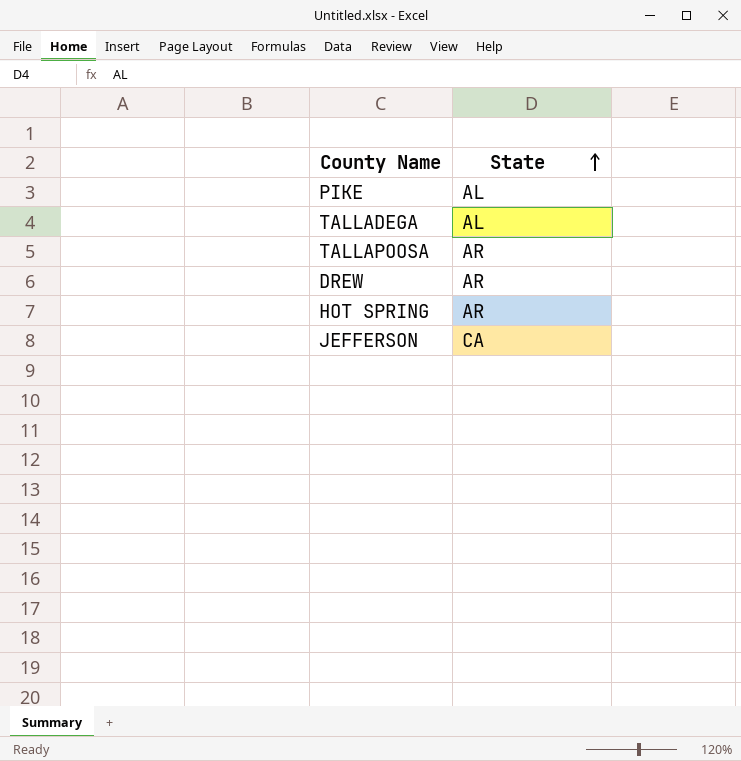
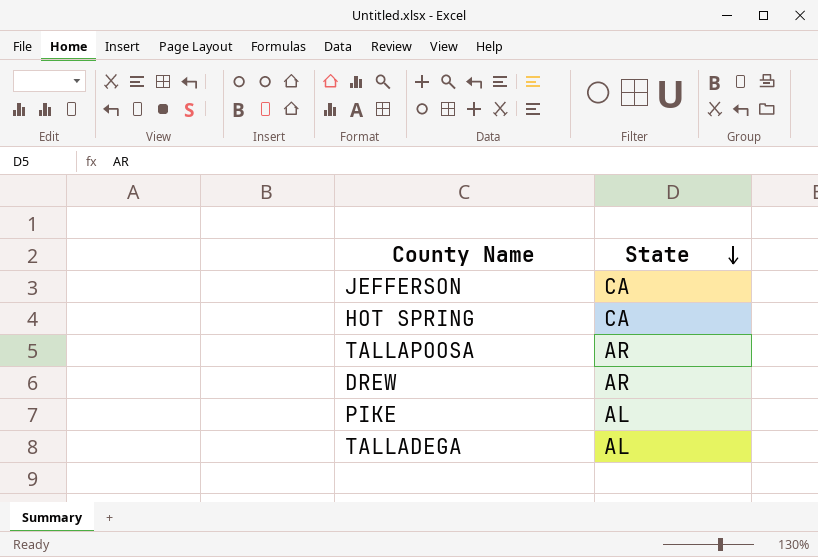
row order: State ascending -> State descending
HOT SPRING | State: AR -> CA

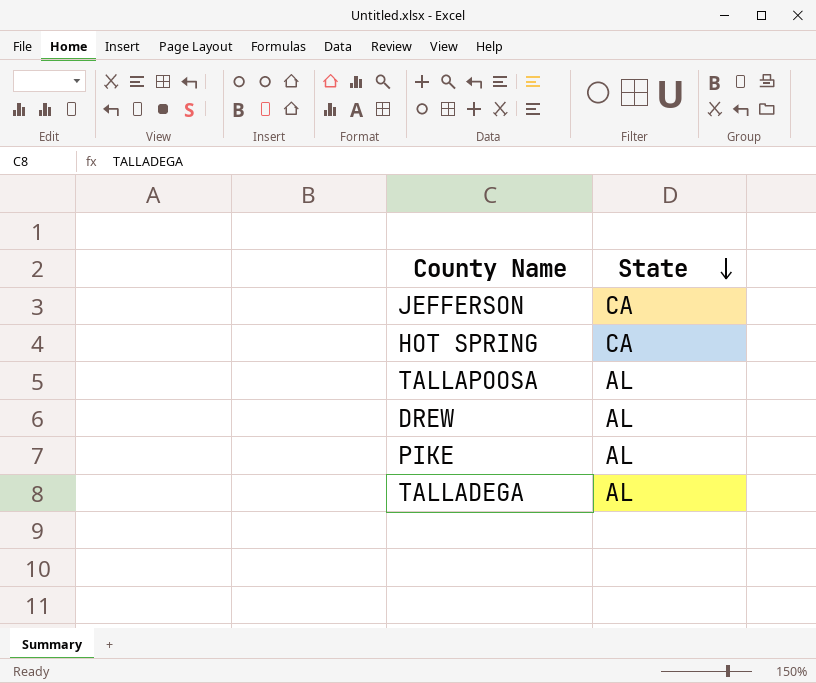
TALLAPOOSA | State: AR -> AL
DREW | State: AR -> AL

